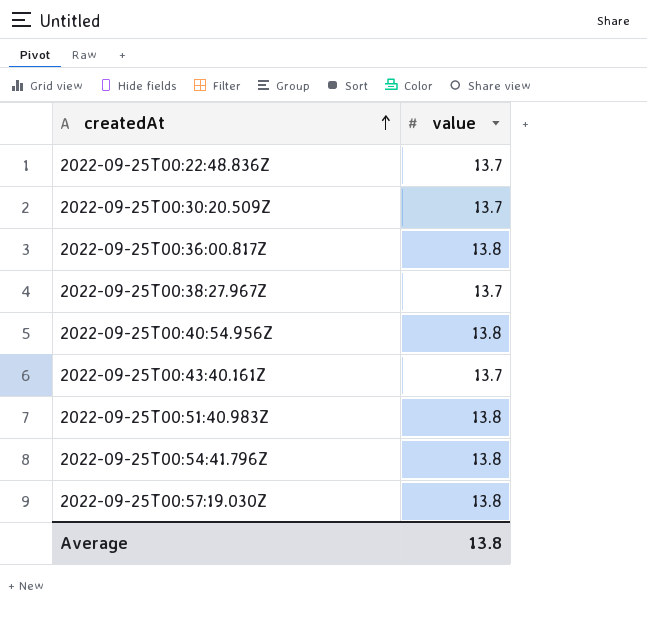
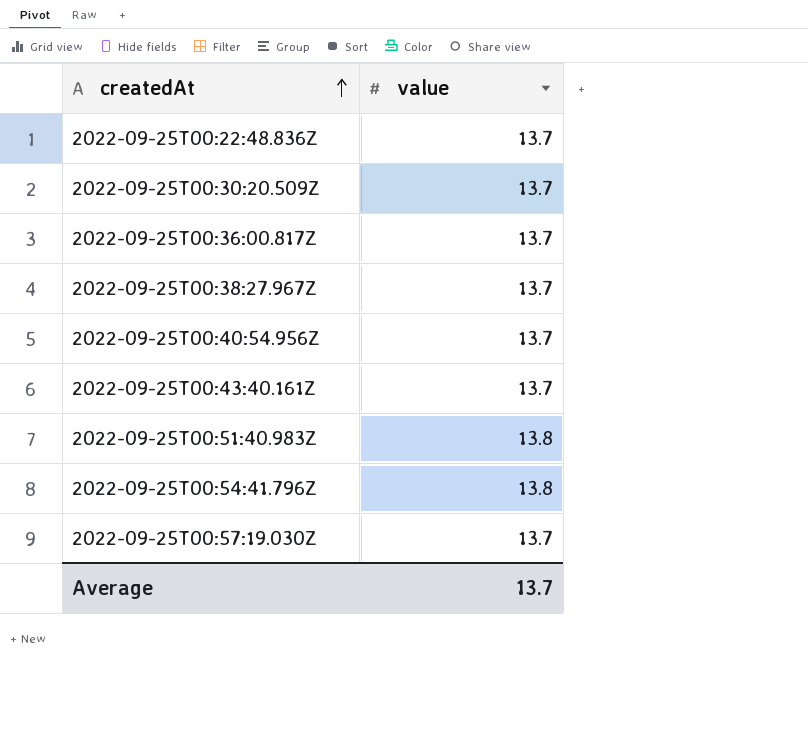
2022-09-25T00:36:00.817Z | value: 13.8 -> 13.7
2022-09-25T00:40:54.956Z | value: 13.8 -> 13.7
2022-09-25T00:57:19.030Z | value: 13.8 -> 13.7
Average | value: 13.8 -> 13.7

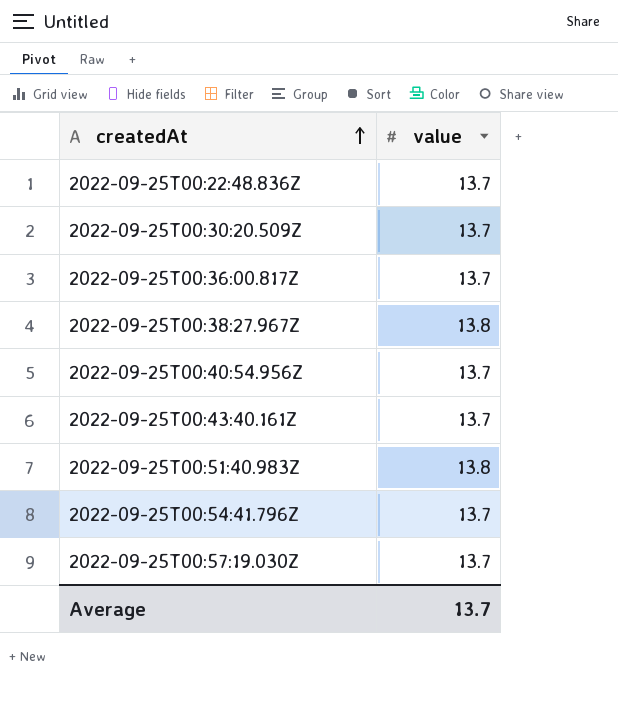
2022-09-25T00:38:27.967Z | value: 13.7 -> 13.8
2022-09-25T00:54:41.796Z | value: 13.8 -> 13.7

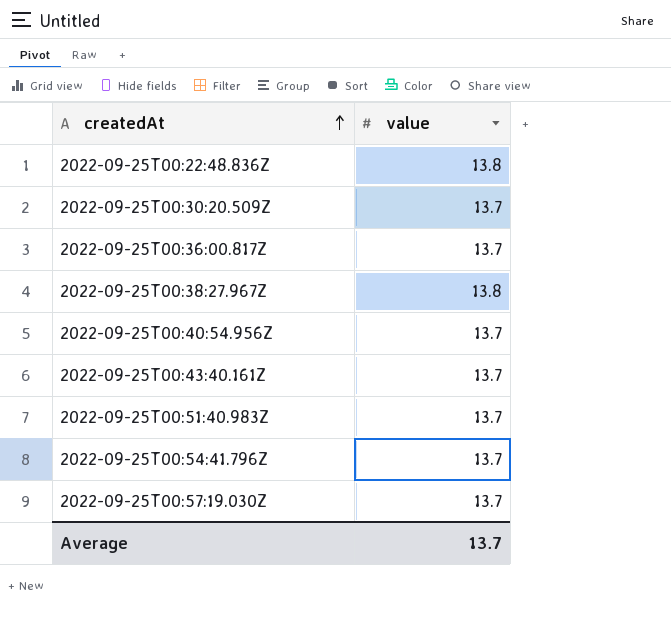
2022-09-25T00:22:48.836Z | value: 13.7 -> 13.8
2022-09-25T00:51:40.983Z | value: 13.8 -> 13.7

